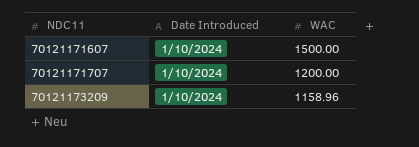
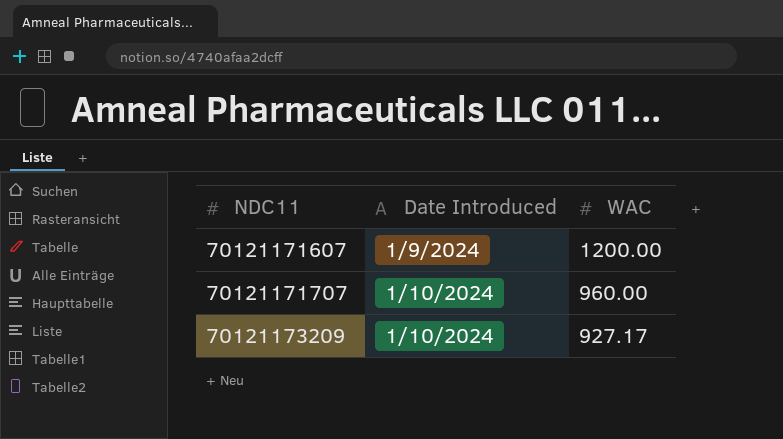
70121171607 | Date Introduced: 1/10/2024 -> 1/9/2024
70121171607 | WAC: 1500.00 -> 1200.00
70121171707 | WAC: 1200.00 -> 960.00
70121173209 | WAC: 1158.96 -> 927.17

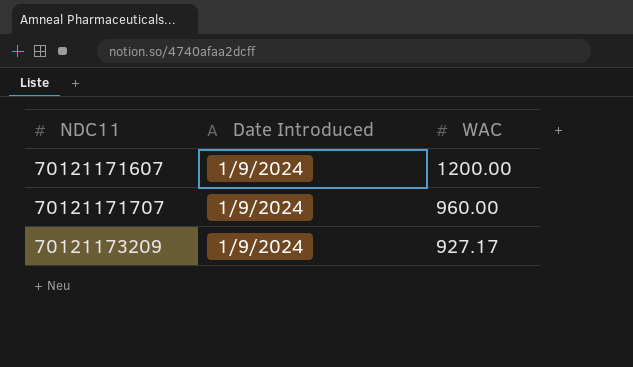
70121171707 | Date Introduced: 1/10/2024 -> 1/9/2024
70121173209 | Date Introduced: 1/10/2024 -> 1/9/2024

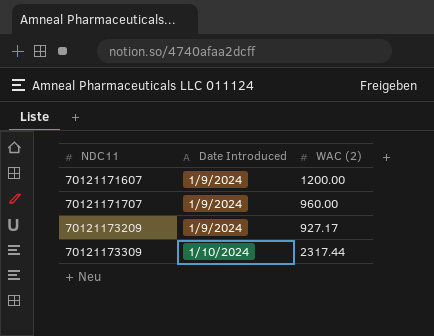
column name: WAC -> WAC (2)
row 70121173309: none -> 1/10/2024 | 2317.44

